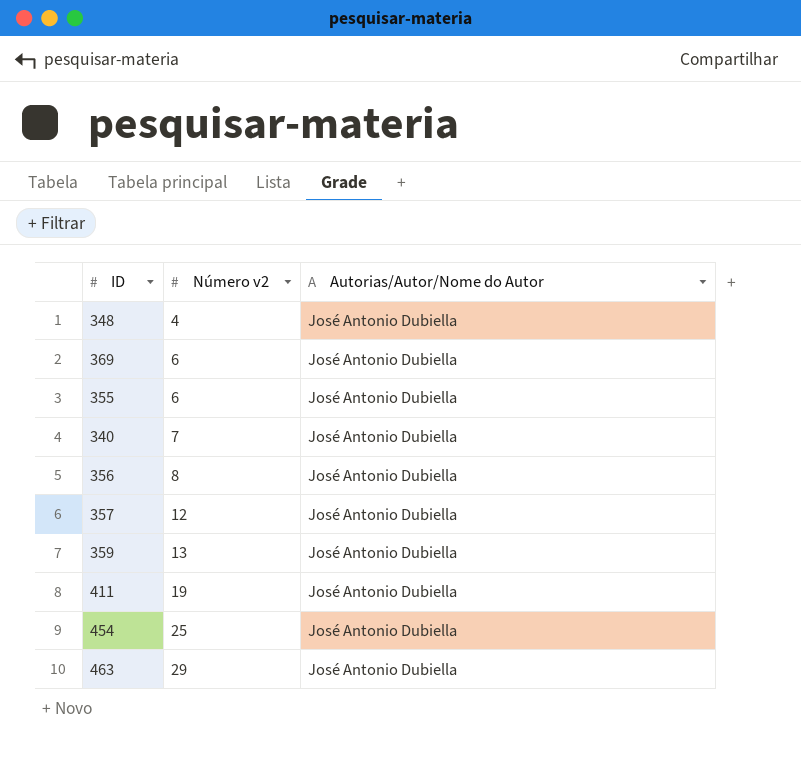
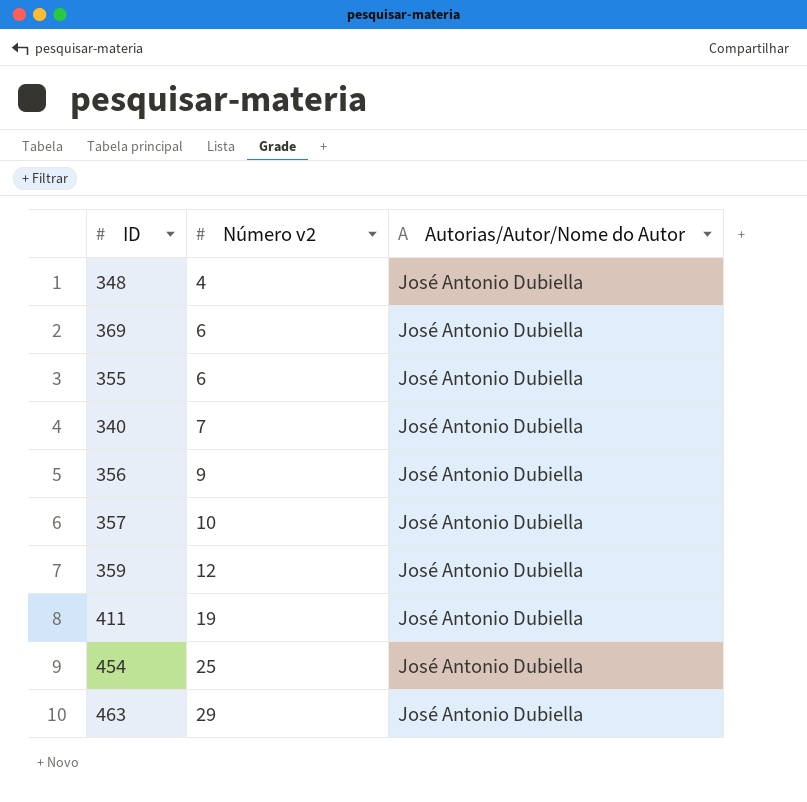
356 | Número v2: 8 -> 9
357 | Número v2: 12 -> 10
359 | Número v2: 13 -> 12

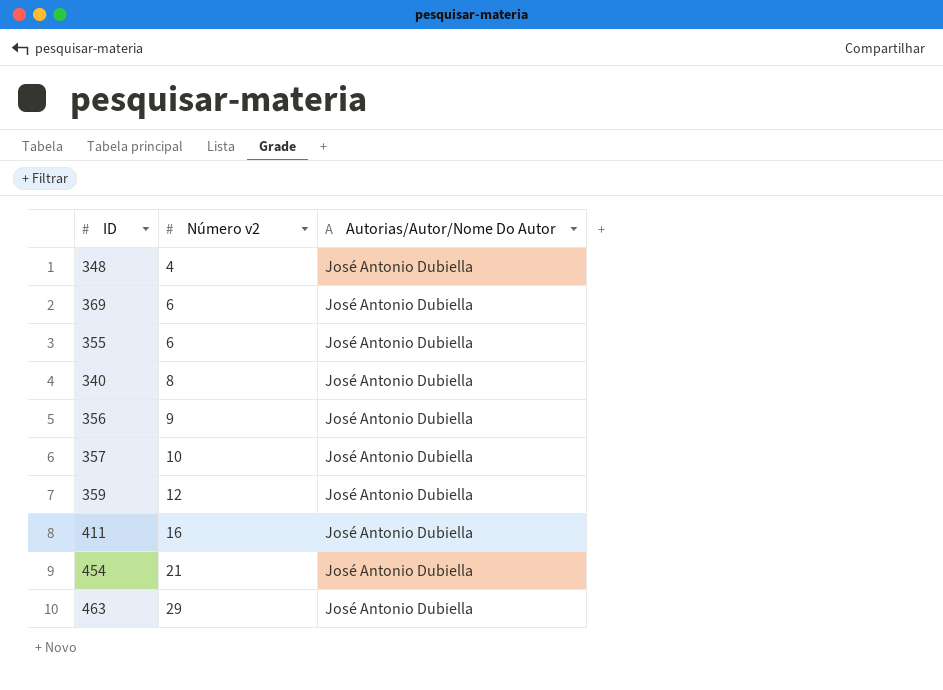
column name: Autorias/Autor/Nome do Autor -> Autorias/Autor/Nome Do Autor
340 | Número v2: 7 -> 8
411 | Número v2: 19 -> 16
454 | Número v2: 25 -> 21

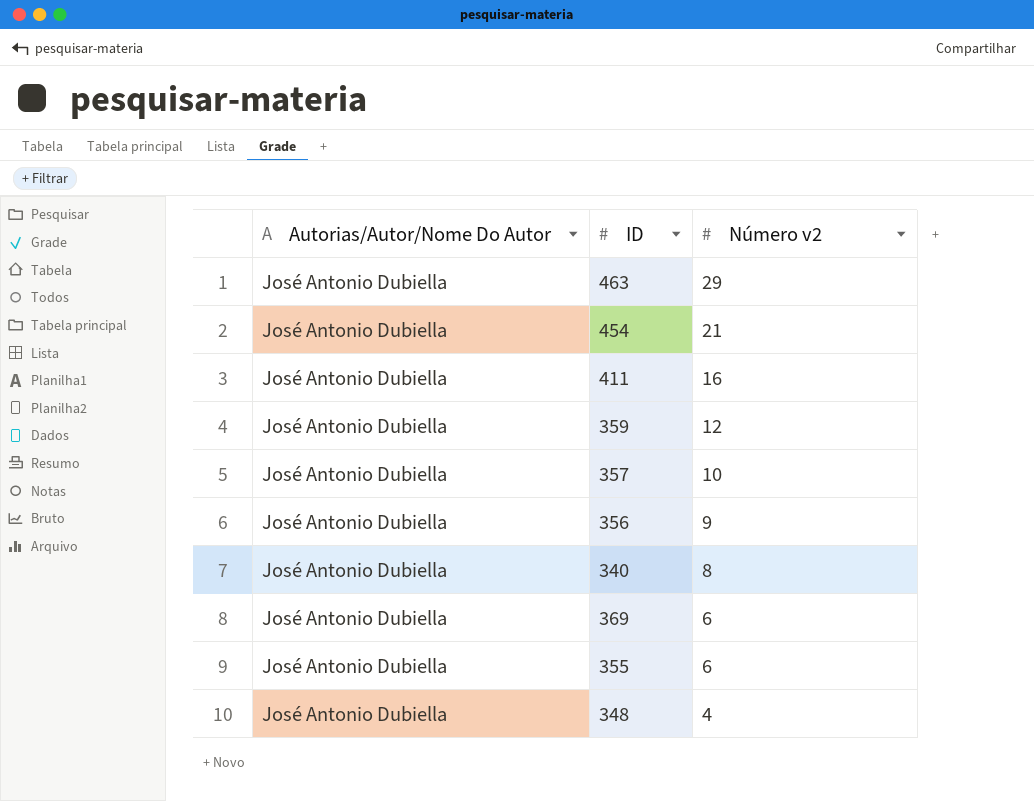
row order: Número v2 ascending -> Número v2 descending
column Autorias/Autor/Nome Do Autor | position: 3 -> 1

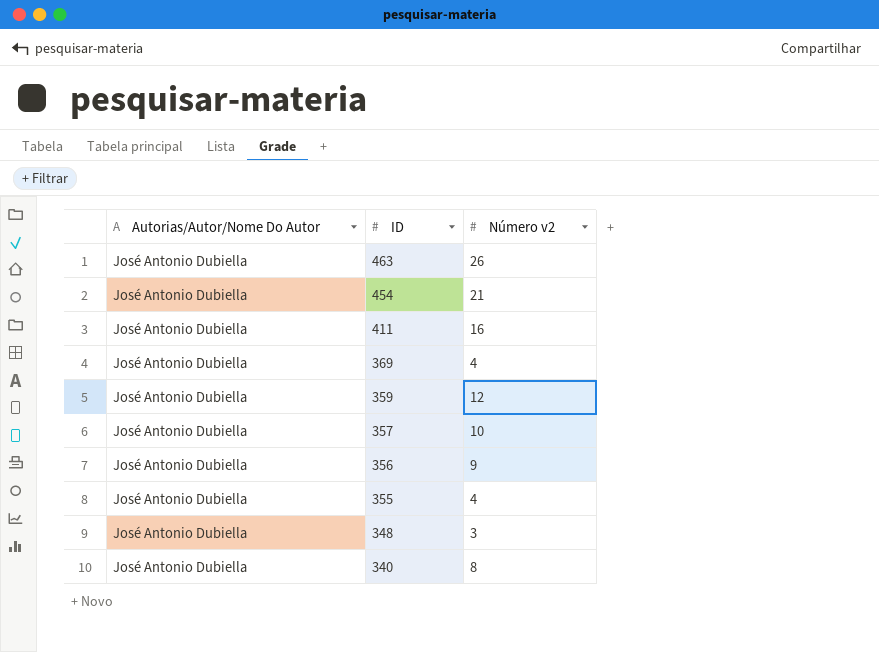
row order: Número v2 descending -> ID descending
463 | Número v2: 29 -> 26
369 | Número v2: 6 -> 4
355 | Número v2: 6 -> 4
348 | Número v2: 4 -> 3

